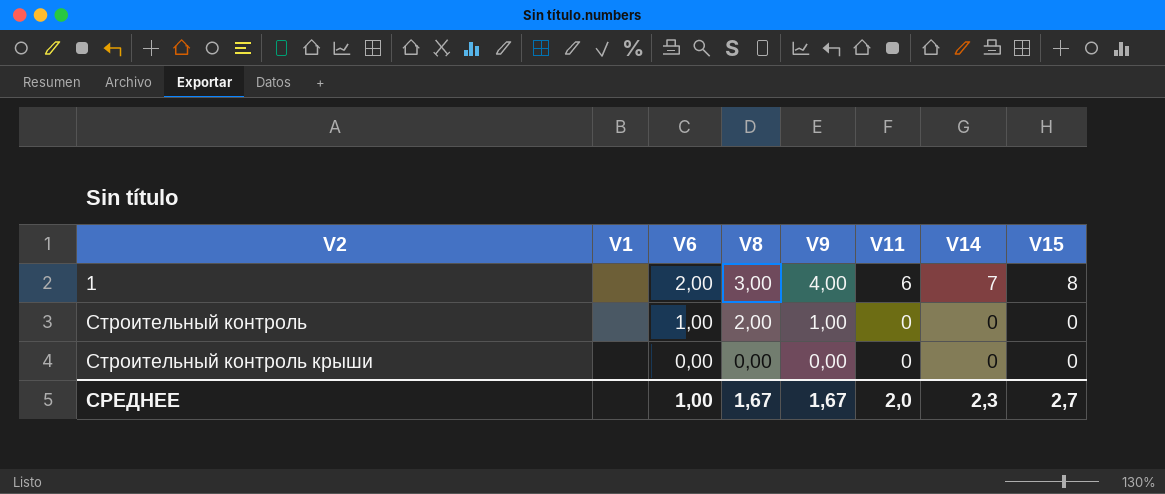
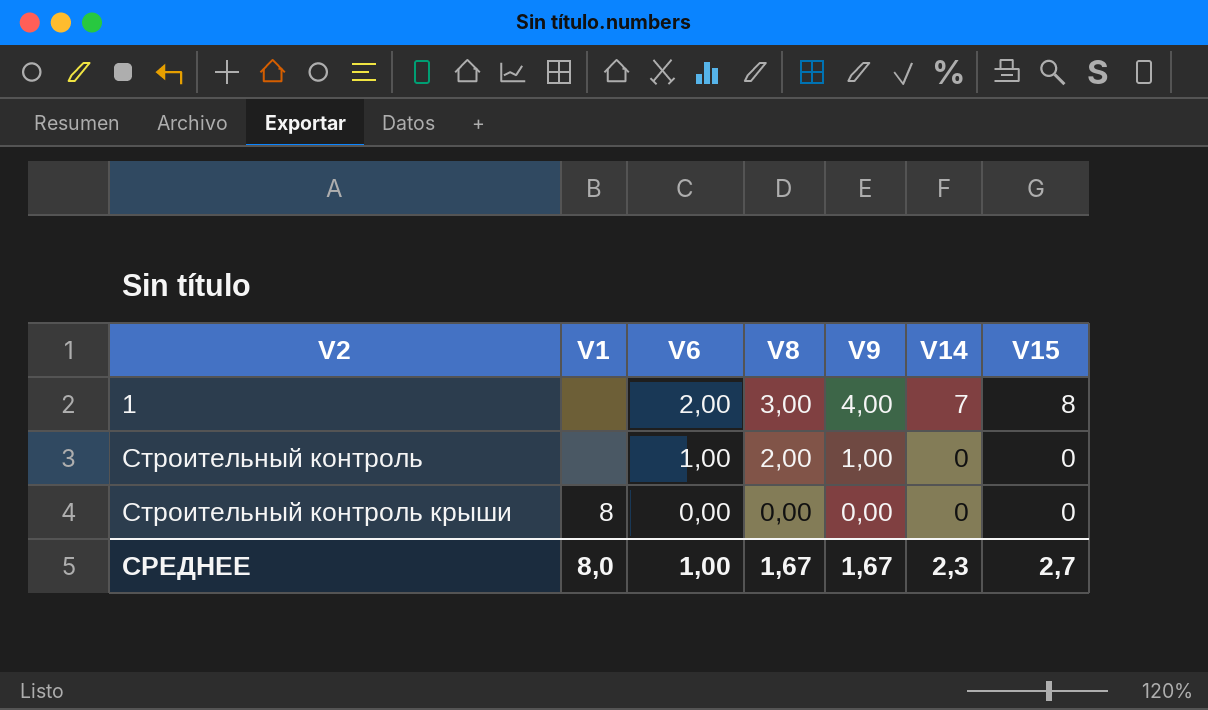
column V11 | position: 6 -> none
Строительный контроль крыши | V1: none -> 8
СРЕДНЕЕ | V1: none -> 8,0

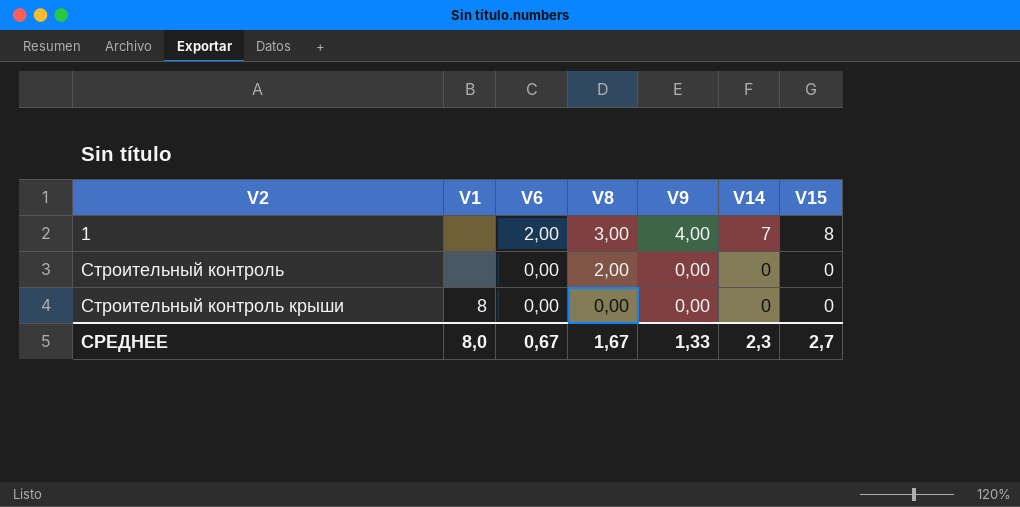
Строительный контроль | V6: 1,00 -> 0,00
Строительный контроль | V9: 1,00 -> 0,00
СРЕДНЕЕ | V6: 1,00 -> 0,67
СРЕДНЕЕ | V9: 1,67 -> 1,33

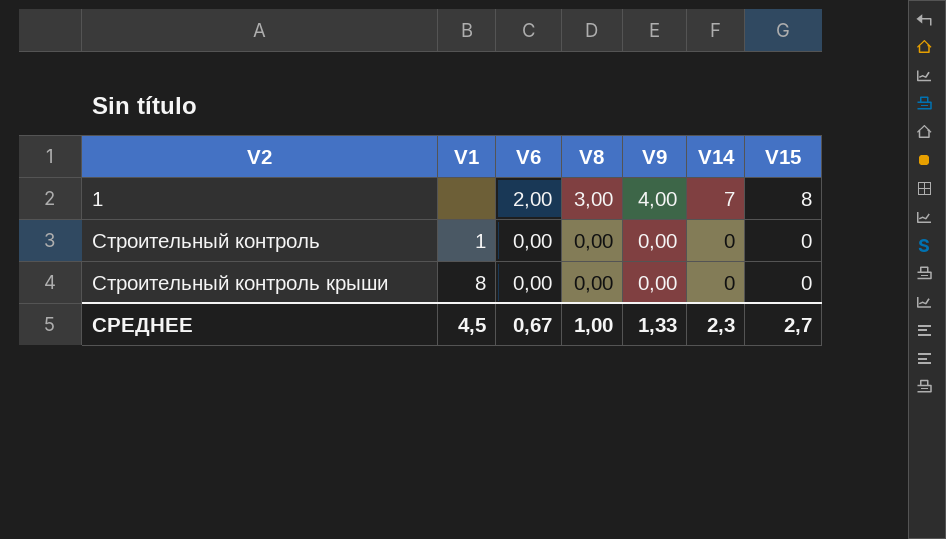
Строительный контроль | V1: none -> 1
Строительный контроль | V8: 2,00 -> 0,00
СРЕДНЕЕ | V1: 8,0 -> 4,5
СРЕДНЕЕ | V8: 1,67 -> 1,00

